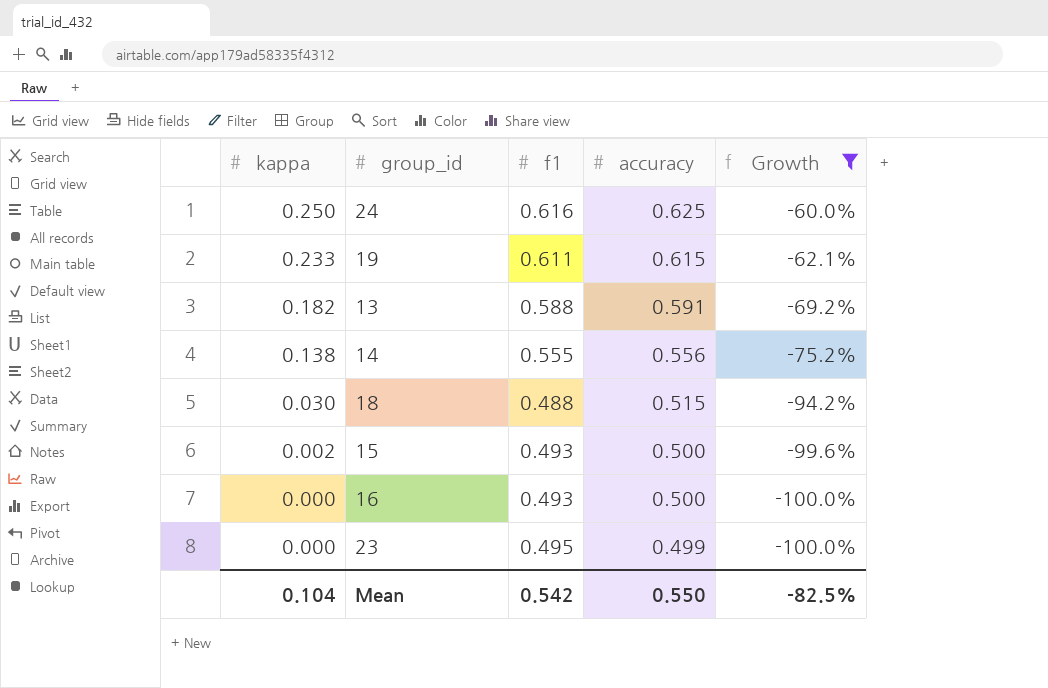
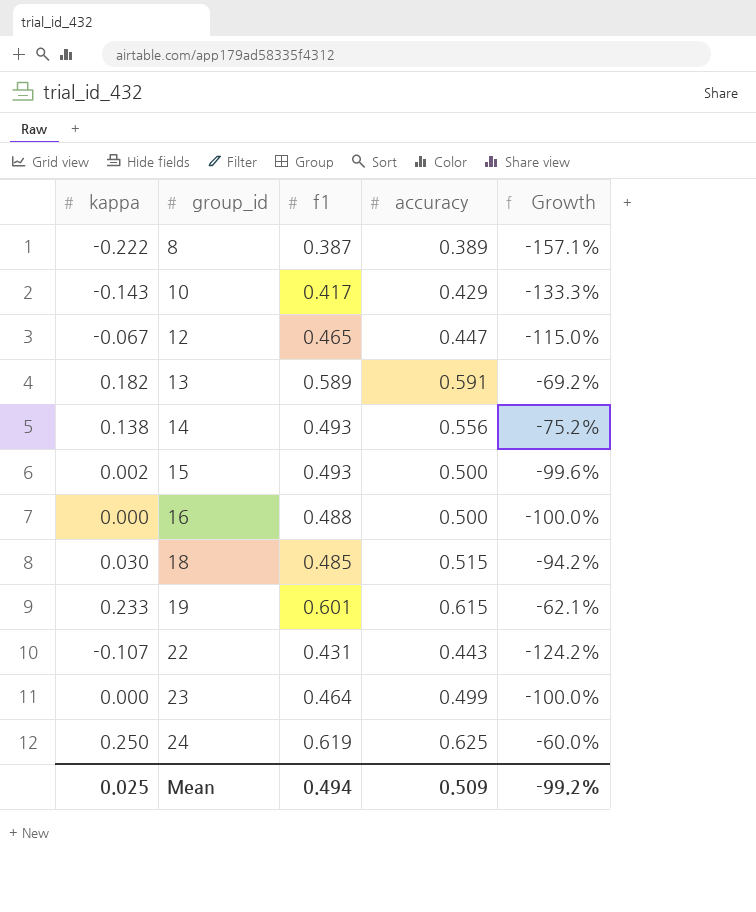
filter: Growth >= -100.0% -> none
row order: kappa descending -> group_id ascending
13 | f1: 0.588 -> 0.589
14 | f1: 0.555 -> 0.493
16 | f1: 0.493 -> 0.488
18 | f1: 0.488 -> 0.485
19 | f1: 0.611 -> 0.601
23 | f1: 0.495 -> 0.464
24 | f1: 0.616 -> 0.619
Mean | kappa: 0.104 -> 0.025
Mean | f1: 0.542 -> 0.494
Mean | accuracy: 0.550 -> 0.509
Mean | Growth: -82.5% -> -99.2%

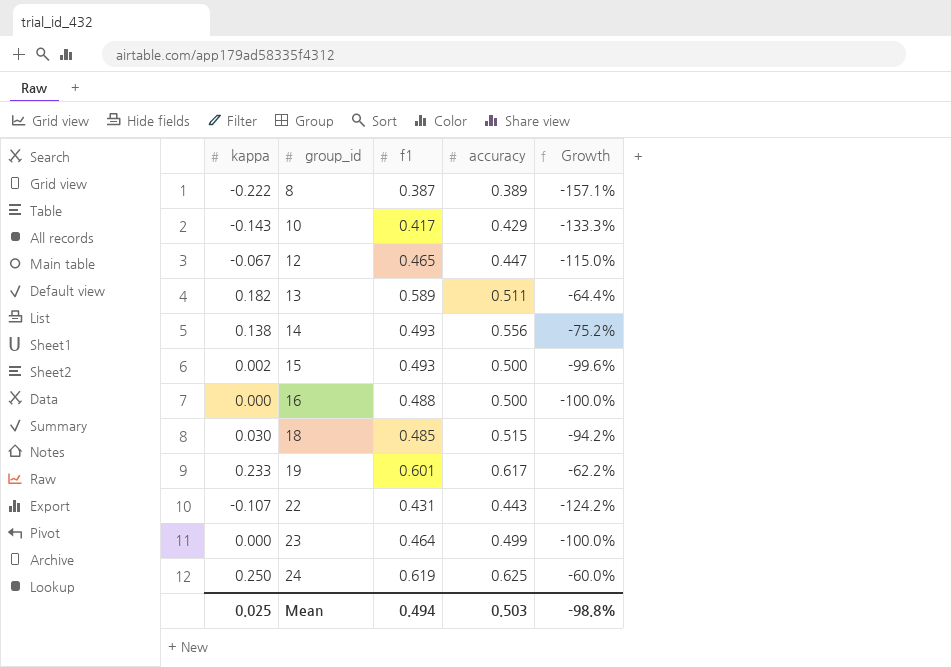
13 | accuracy: 0.591 -> 0.511
13 | Growth: -69.2% -> -64.4%
19 | accuracy: 0.615 -> 0.617
19 | Growth: -62.1% -> -62.2%
Mean | accuracy: 0.509 -> 0.503
Mean | Growth: -99.2% -> -98.8%

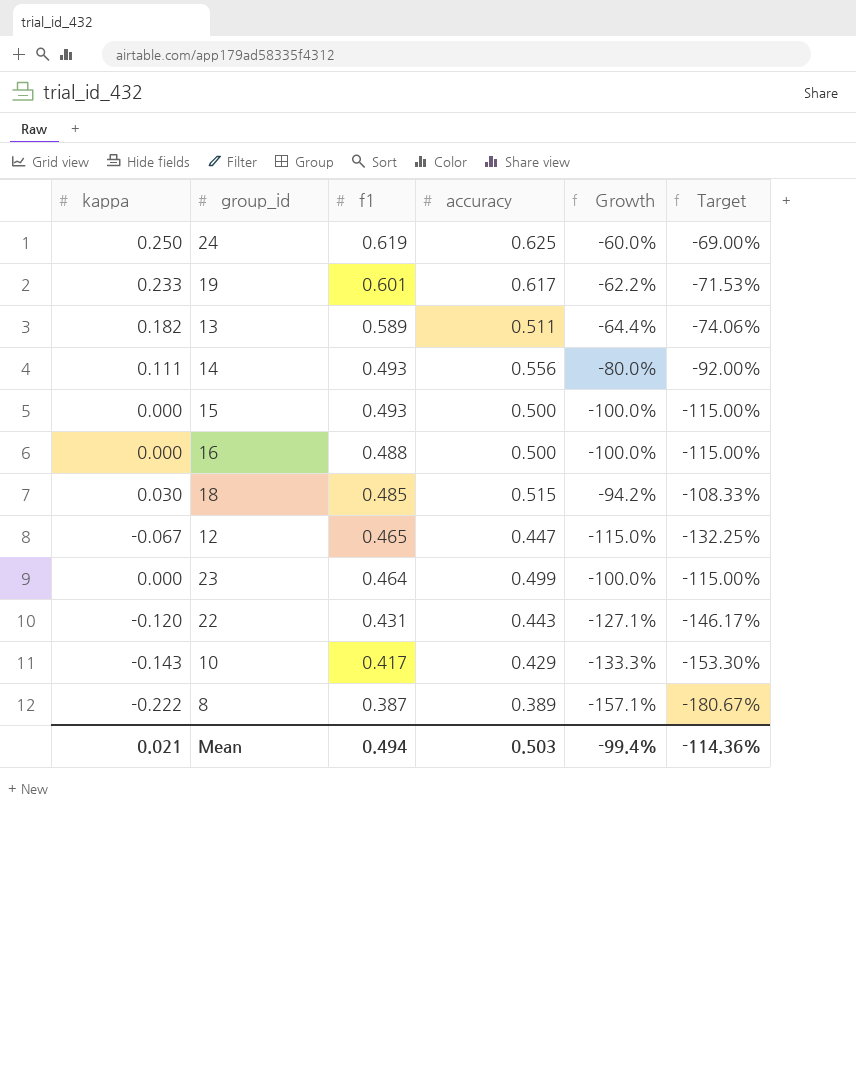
row order: group_id ascending -> f1 descending
column Target | formula: none -> [Growth] * 1.15
14 | kappa: 0.138 -> 0.111
14 | Growth: -75.2% -> -80.0%
15 | kappa: 0.002 -> 0.000
15 | Growth: -99.6% -> -100.0%
22 | kappa: -0.107 -> -0.120
22 | Growth: -124.2% -> -127.1%
Mean | kappa: 0.025 -> 0.021
Mean | Growth: -98.8% -> -99.4%

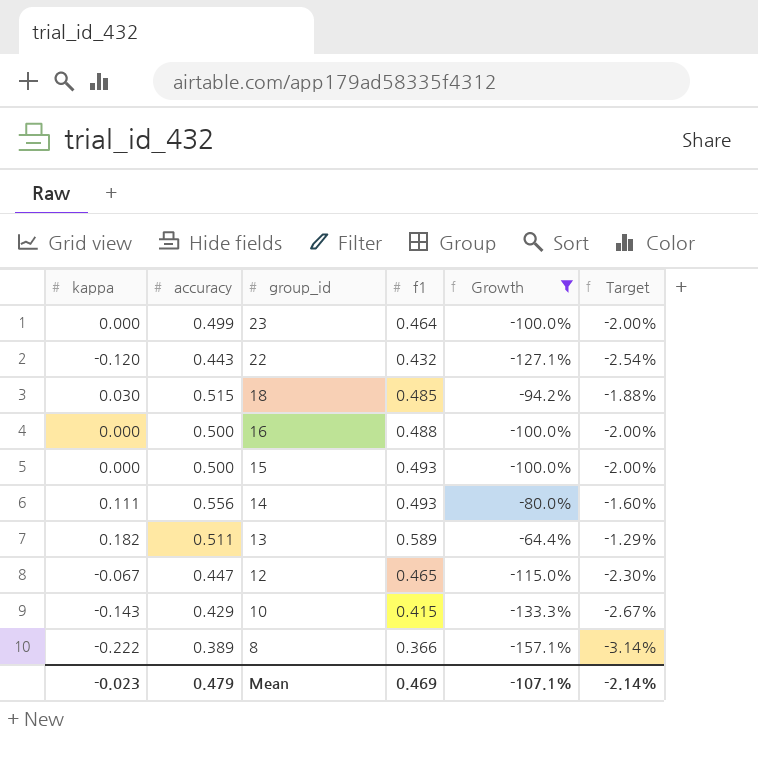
filter: none -> Growth <= -64.4%
row order: f1 descending -> group_id descending
column accuracy | position: 4 -> 2
column Target | formula: [Growth] * 1.15 -> [Growth] * 0.02
22 | f1: 0.431 -> 0.432
10 | f1: 0.417 -> 0.415
8 | f1: 0.387 -> 0.366
Mean | kappa: 0.021 -> -0.023
Mean | accuracy: 0.503 -> 0.479
Mean | f1: 0.494 -> 0.469
Mean | Growth: -99.4% -> -107.1%
Mean | Target: -114.36% -> -2.14%

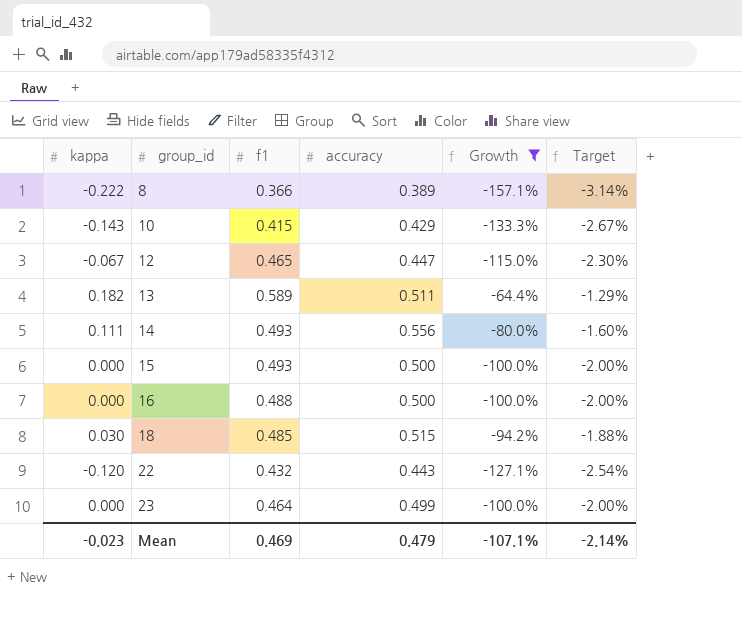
row order: group_id descending -> group_id ascending
column accuracy | position: 2 -> 4

